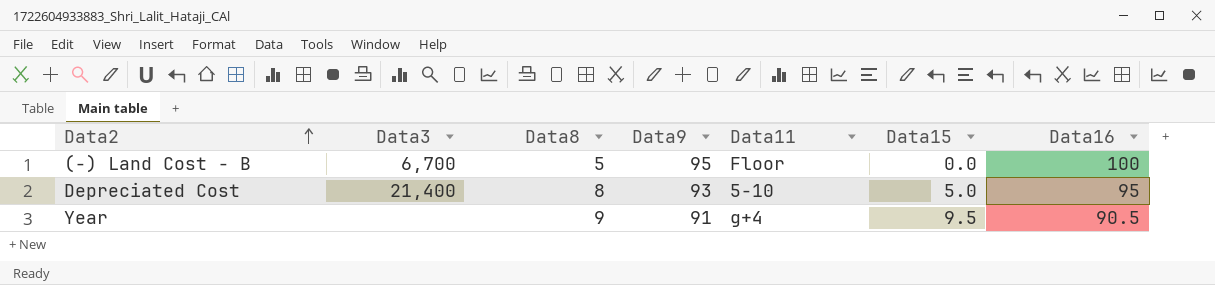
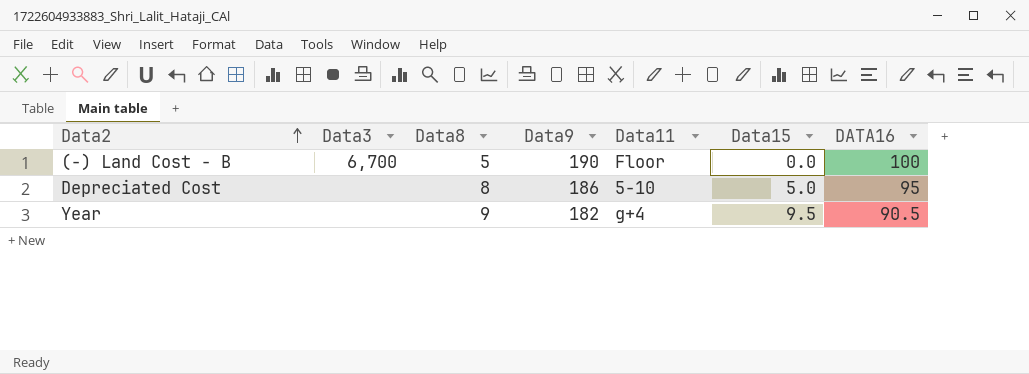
column name: Data16 -> DATA16
(-) Land Cost - B | Data9: 95 -> 190
Depreciated Cost | Data3: 21,400 -> none
Depreciated Cost | Data9: 93 -> 186
Year | Data9: 91 -> 182

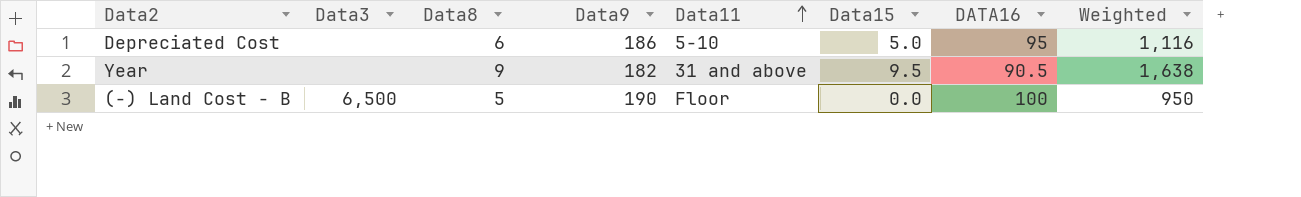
row order: Data2 ascending -> Data11 ascending
column Weighted | formula: none -> [Data8] * [Data9]
Depreciated Cost | Data8: 8 -> 6
Year | Data11: g+4 -> 31 and above
(-) Land Cost - B | Data3: 6,700 -> 6,500

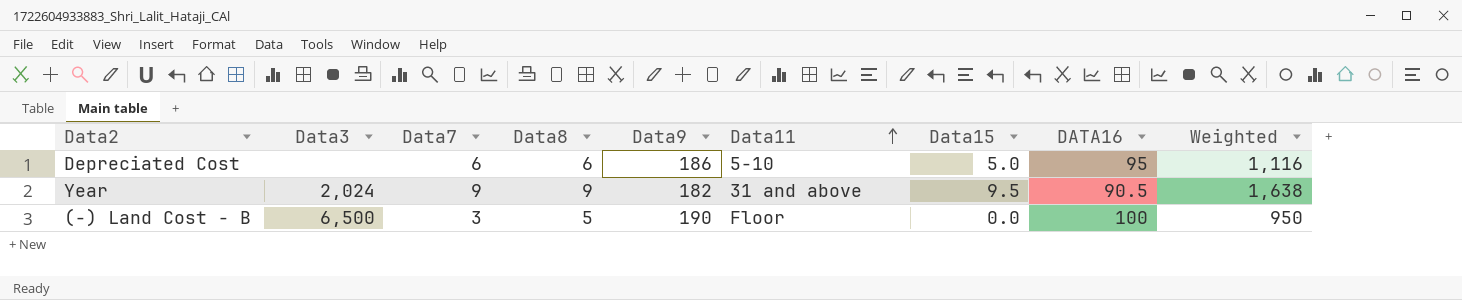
column Data7 | position: none -> 3
Year | Data3: none -> 2,024

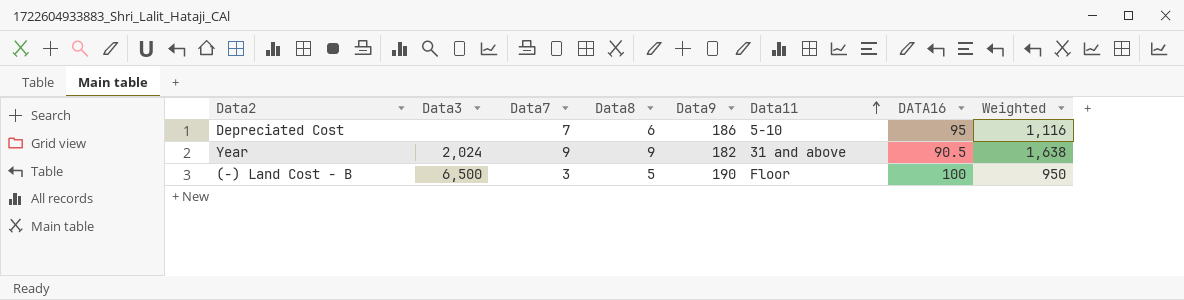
column Data15 | position: 7 -> none
Depreciated Cost | Data7: 6 -> 7

